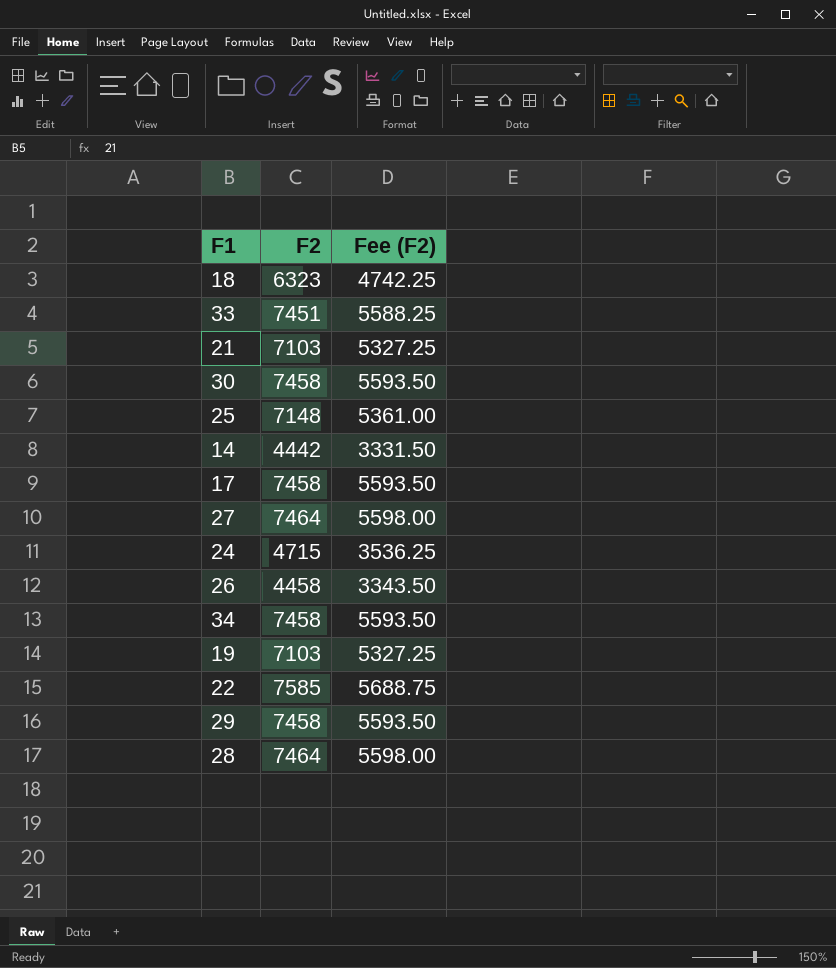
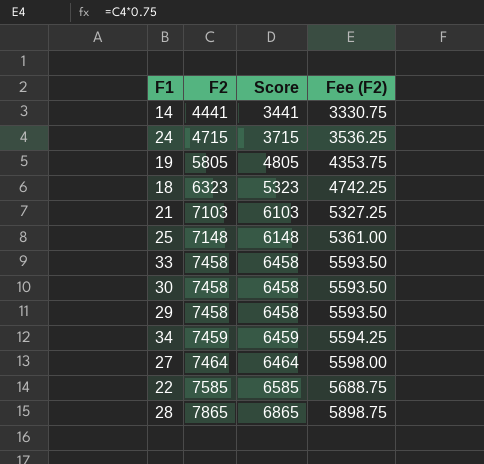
row order: none -> F2 ascending
column Score | formula: none -> [F2] - 1000
row 17: 7458 | 5593.50 -> none
row 26: 4458 | 3343.50 -> none
14 | F2: 4442 -> 4441
14 | Fee (F2): 3331.50 -> 3330.75
19 | F2: 7103 -> 5805
19 | Fee (F2): 5327.25 -> 4353.75
33 | F2: 7451 -> 7458
33 | Fee (F2): 5588.25 -> 5593.50
34 | F2: 7458 -> 7459
34 | Fee (F2): 5593.50 -> 5594.25
28 | F2: 7464 -> 7865
28 | Fee (F2): 5598.00 -> 5898.75

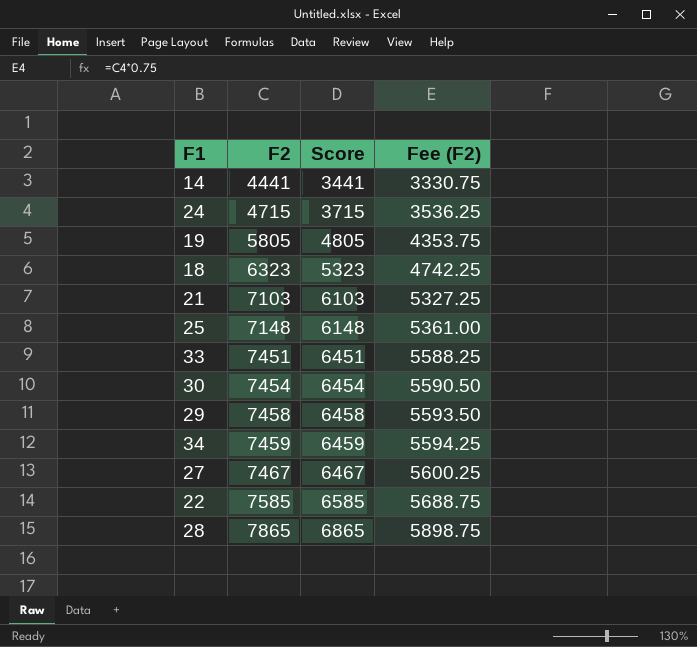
33 | F2: 7458 -> 7451
33 | Score: 6458 -> 6451
33 | Fee (F2): 5593.50 -> 5588.25
30 | F2: 7458 -> 7454
30 | Score: 6458 -> 6454
30 | Fee (F2): 5593.50 -> 5590.50
27 | F2: 7464 -> 7467
27 | Score: 6464 -> 6467
27 | Fee (F2): 5598.00 -> 5600.25

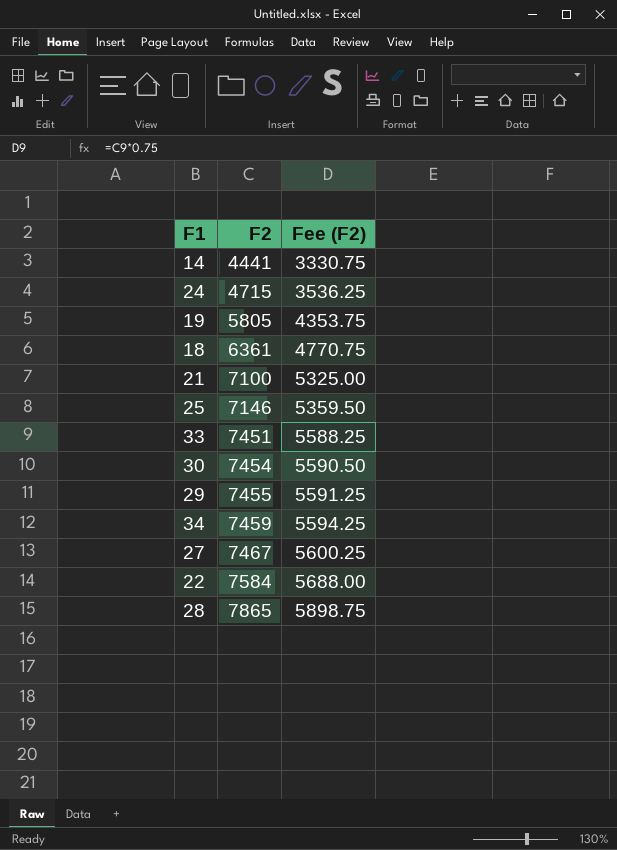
column Score | formula: [F2] - 1000 -> none
18 | F2: 6323 -> 6361
18 | Fee (F2): 4742.25 -> 4770.75
21 | F2: 7103 -> 7100
21 | Fee (F2): 5327.25 -> 5325.00
25 | F2: 7148 -> 7146
25 | Fee (F2): 5361.00 -> 5359.50
29 | F2: 7458 -> 7455
29 | Fee (F2): 5593.50 -> 5591.25
22 | F2: 7585 -> 7584
22 | Fee (F2): 5688.75 -> 5688.00

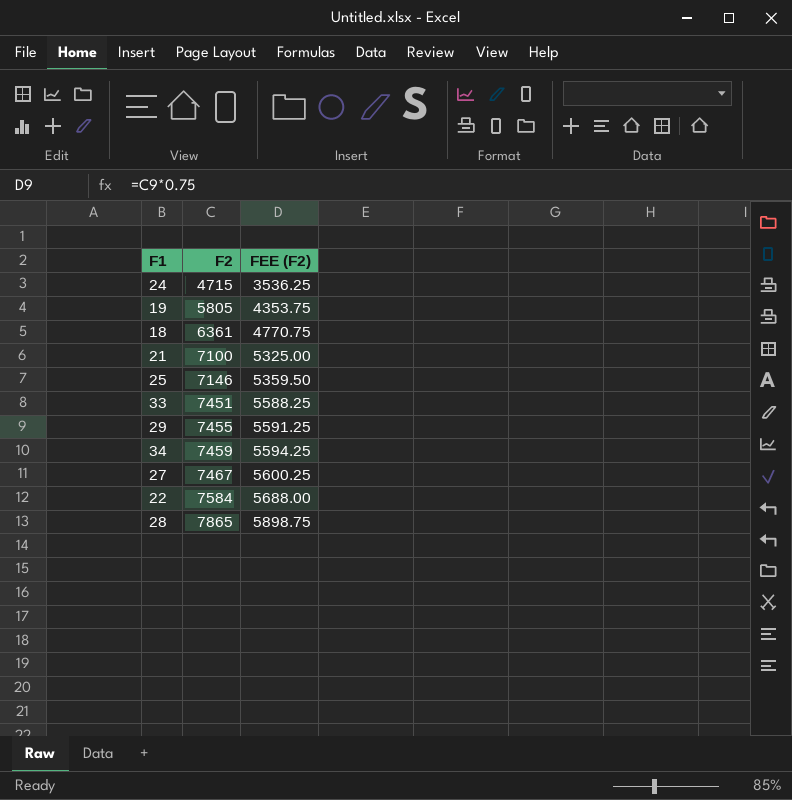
column name: Fee (F2) -> FEE (F2)
row 14: 4441 | 3330.75 -> none
row 30: 7454 | 5590.50 -> none

